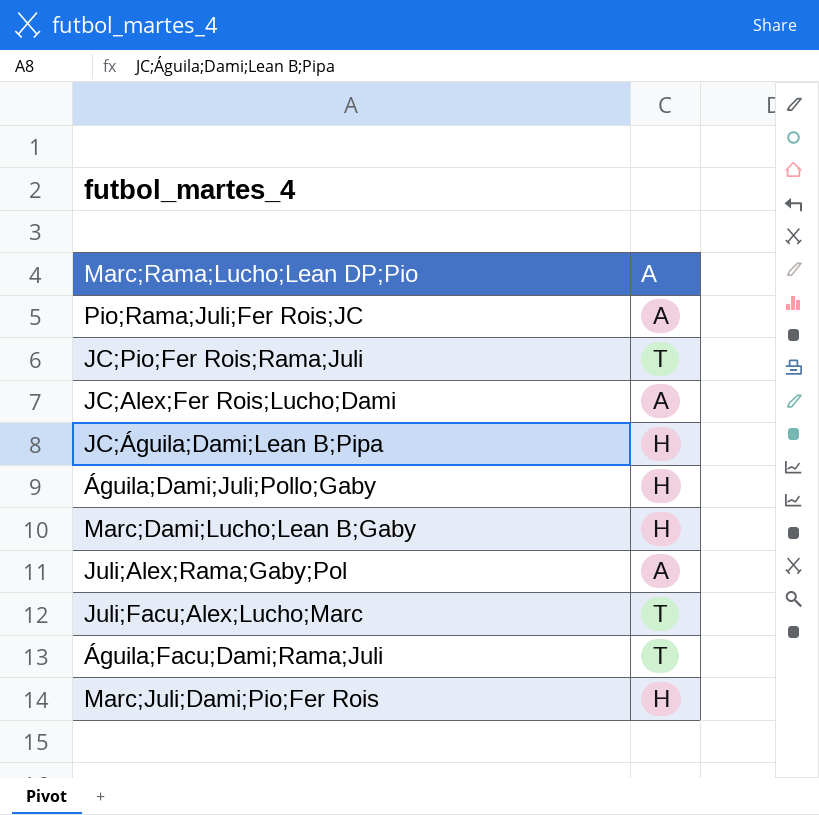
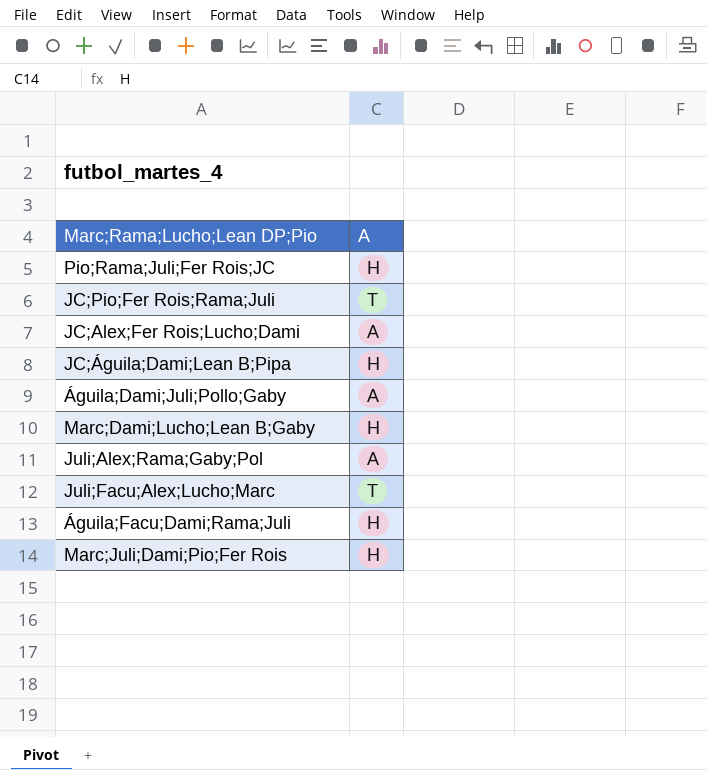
Pio;Rama;Juli;Fer Rois;JC | A: A -> H
Águila;Dami;Juli;Pollo;Gaby | A: H -> A
Águila;Facu;Dami;Rama;Juli | A: T -> H

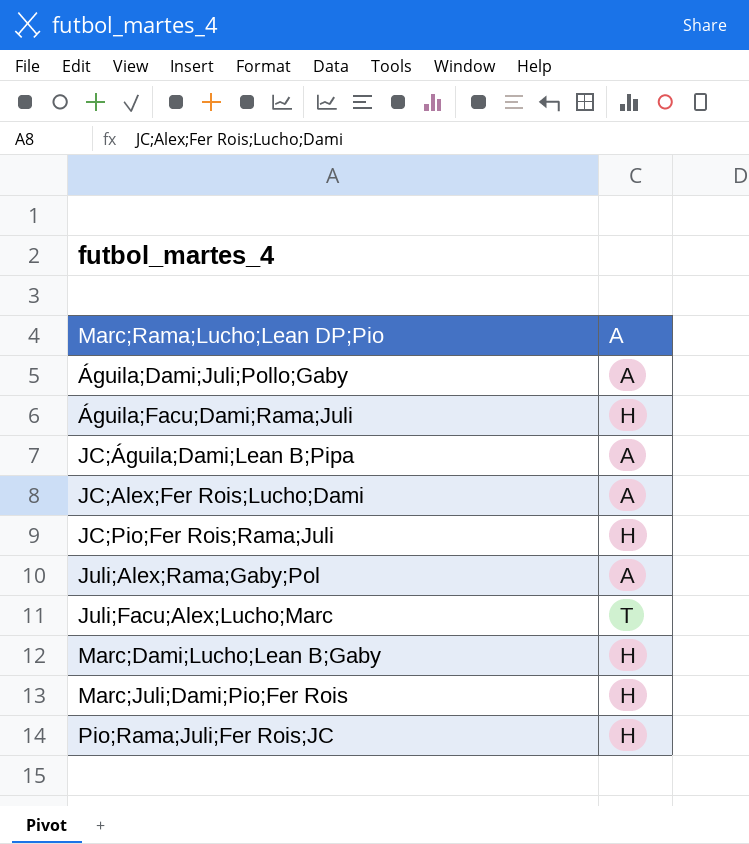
row order: none -> Marc;Rama;Lucho;Lean DP;Pio ascending
JC;Águila;Dami;Lean B;Pipa | A: H -> A
JC;Pio;Fer Rois;Rama;Juli | A: T -> H

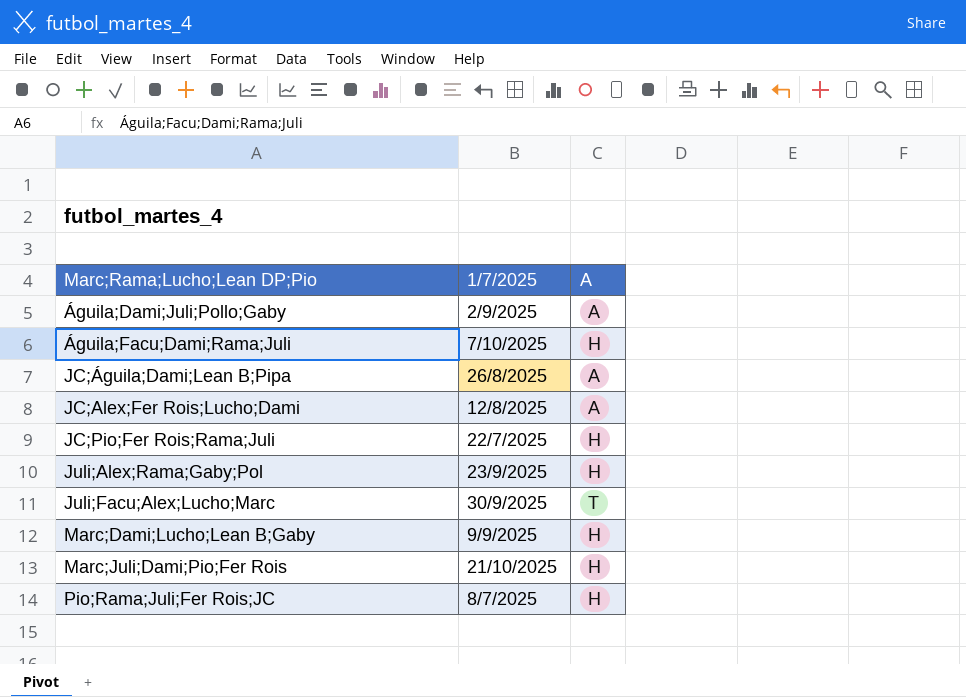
column 1/7/2025 | position: none -> 2
Juli;Alex;Rama;Gaby;Pol | A: A -> H

